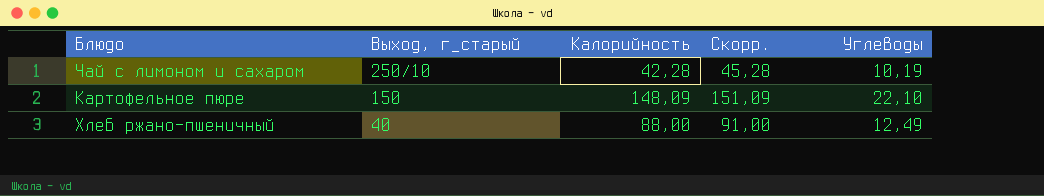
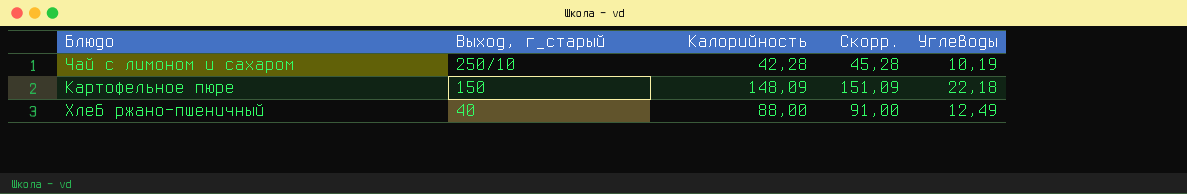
Картофельное пюре | Углеводы: 22,10 -> 22,18

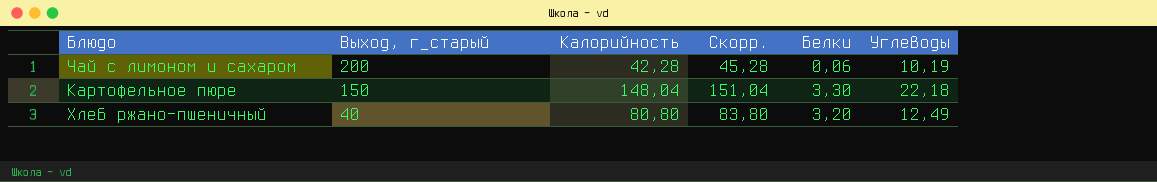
column Белки | position: none -> 5
Чай с лимоном и сахаром | Выход, г_старый: 250/10 -> 200
Картофельное пюре | Калорийность: 148,09 -> 148,04
Картофельное пюре | Скорр.: 151,09 -> 151,04
Хлеб ржано-пшеничный | Калорийность: 88,00 -> 80,80
Хлеб ржано-пшеничный | Скорр.: 91,00 -> 83,80

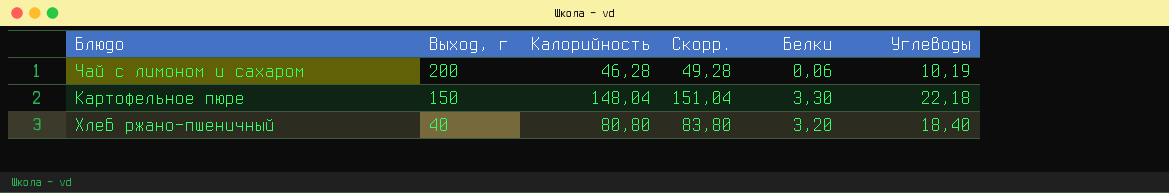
column name: Выход, г_старый -> Выход, г
Чай с лимоном и сахаром | Калорийность: 42,28 -> 46,28
Чай с лимоном и сахаром | Скорр.: 45,28 -> 49,28
Хлеб ржано-пшеничный | Углеводы: 12,49 -> 18,40

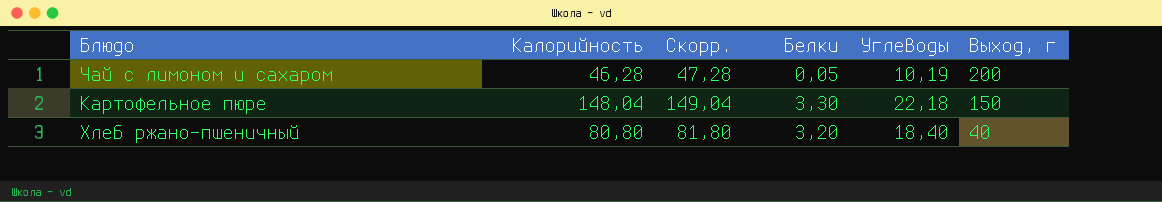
column Скорр. | formula: [Калорийность] + 3 -> [Калорийность] + 1
column Выход, г | position: 2 -> 6
Чай с лимоном и сахаром | Белки: 0,06 -> 0,05

